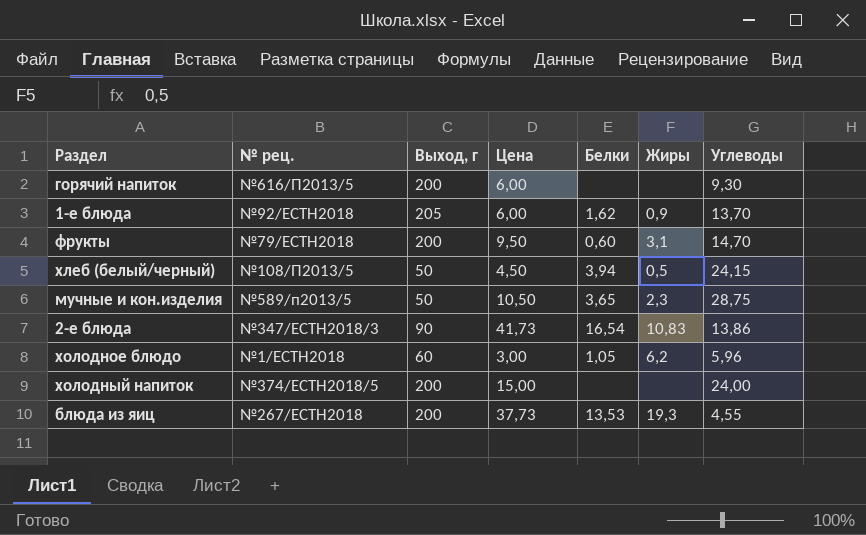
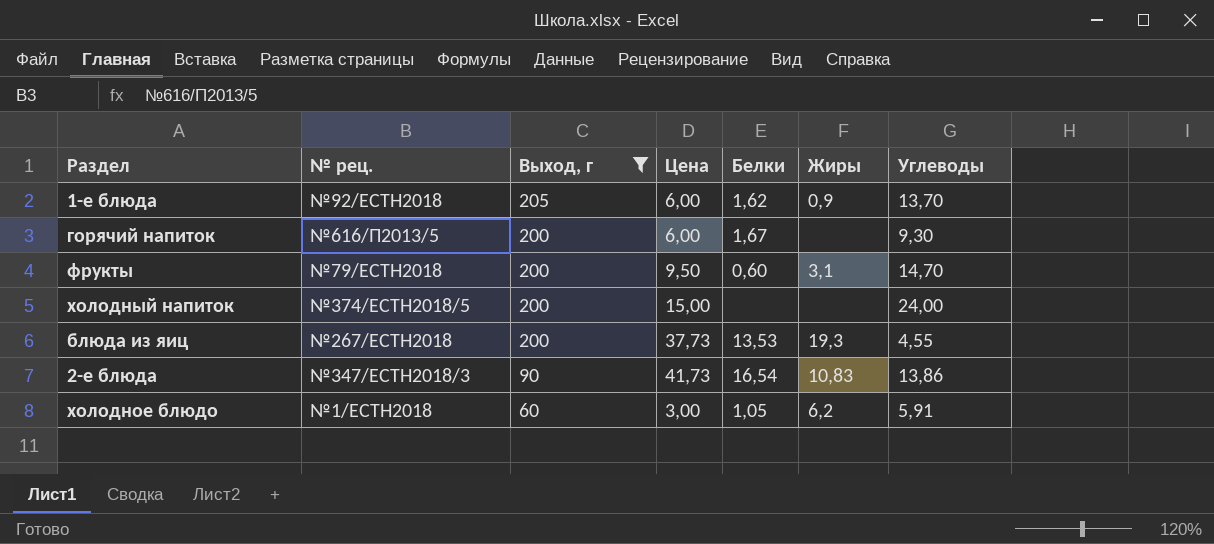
filter: none -> Выход, г != 50
row order: none -> Выход, г descending
горячий напиток | Белки: none -> 1,67
холодное блюдо | Углеводы: 5,96 -> 5,91

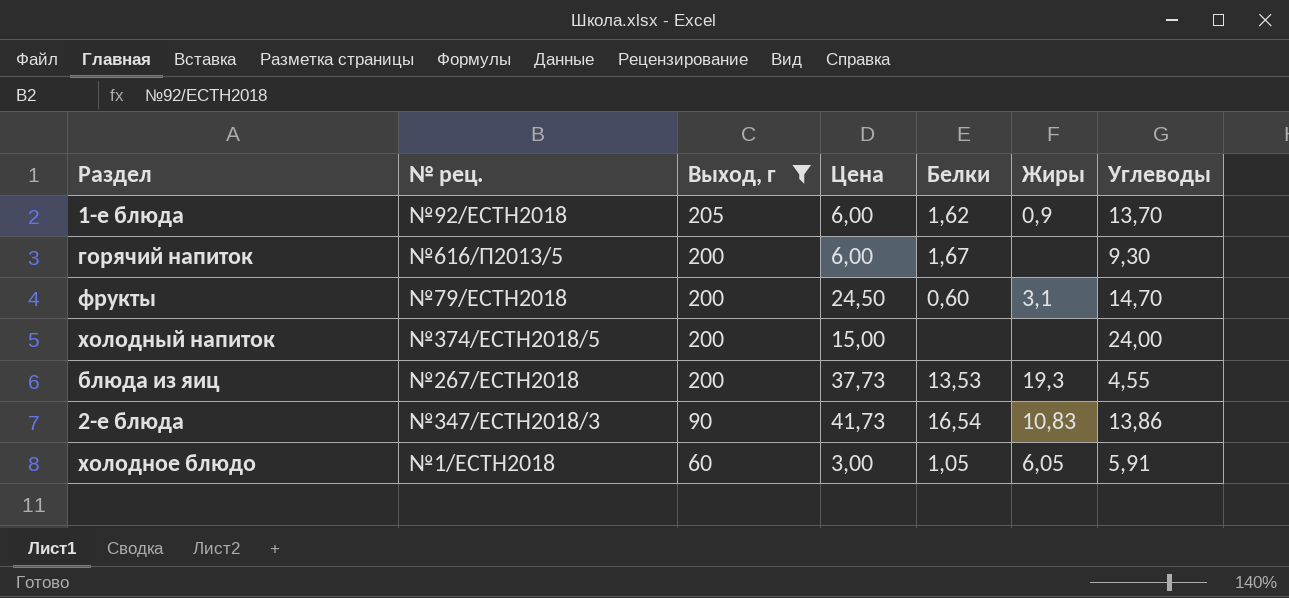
фрукты | Цена: 9,50 -> 24,50
холодное блюдо | Жиры: 6,2 -> 6,05

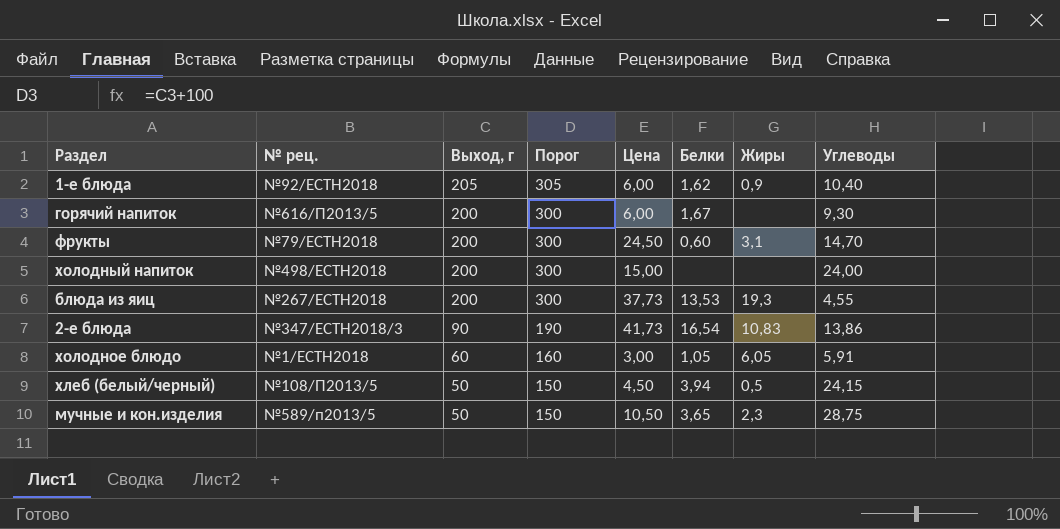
filter: Выход, г != 50 -> none
column Порог | formula: none -> [Выход, г] + 100
1-е блюда | Углеводы: 13,70 -> 10,40
холодный напиток | № рец.: №374/ЕСТН2018/5 -> №498/ЕСТН2018

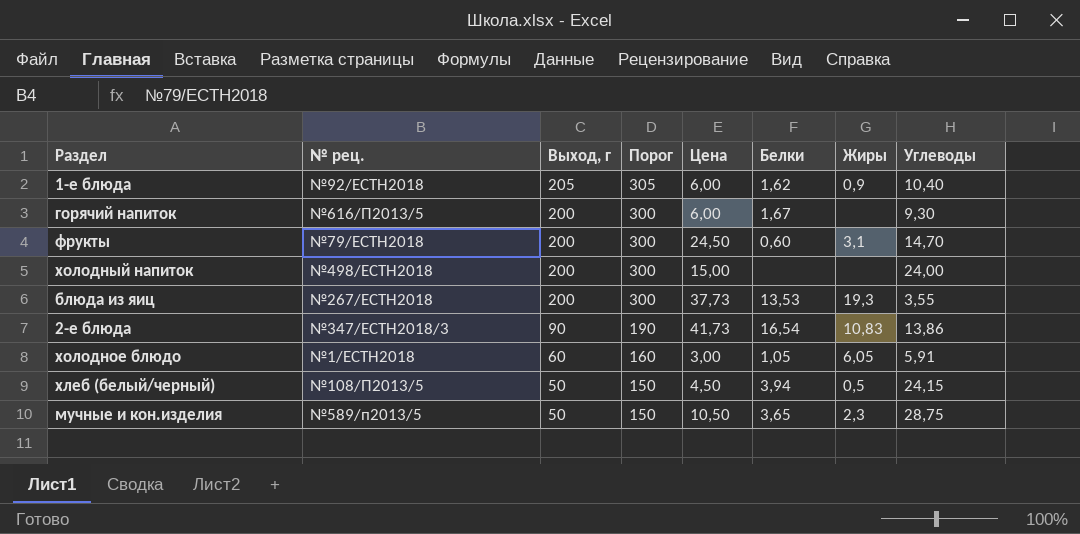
блюда из яиц | Углеводы: 4,55 -> 3,55

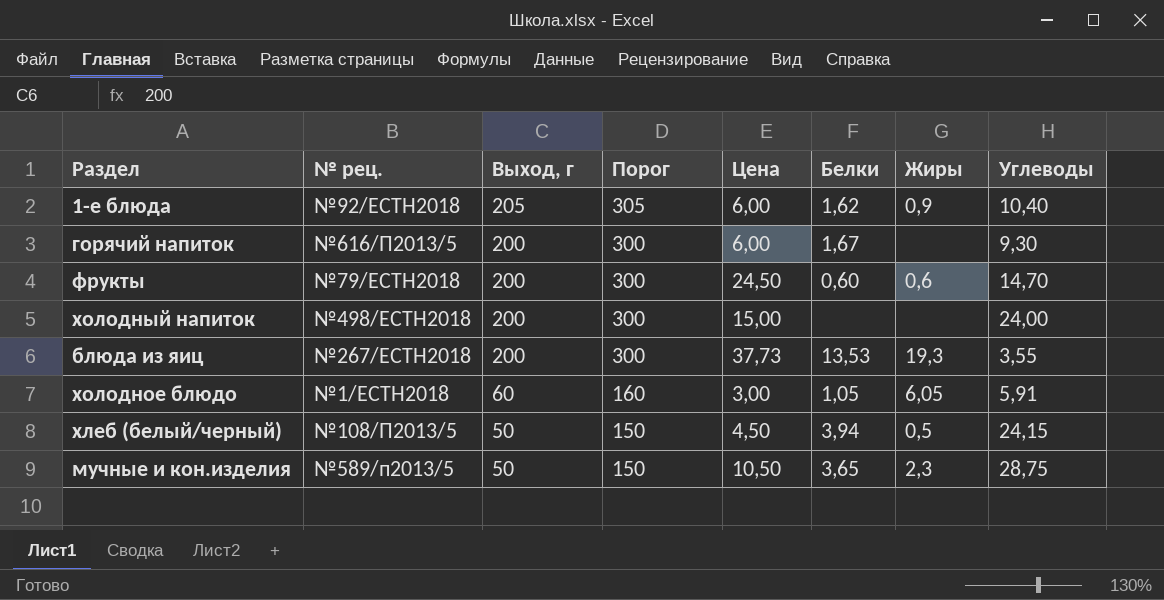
row 2-е блюда: №347/ЕСТН2018/3 | 90 | 190 | 41,73 | 16,54 | 10,83 | 13,86 -> none
фрукты | Жиры: 3,1 -> 0,6

